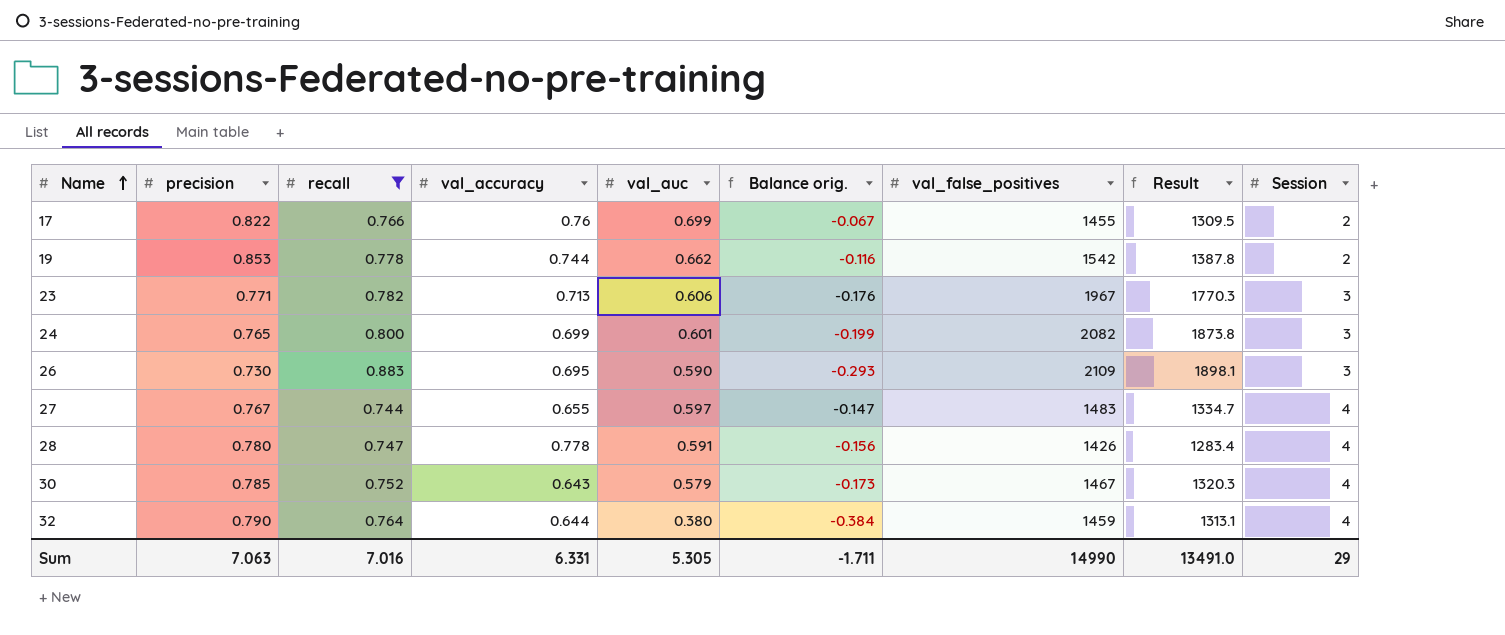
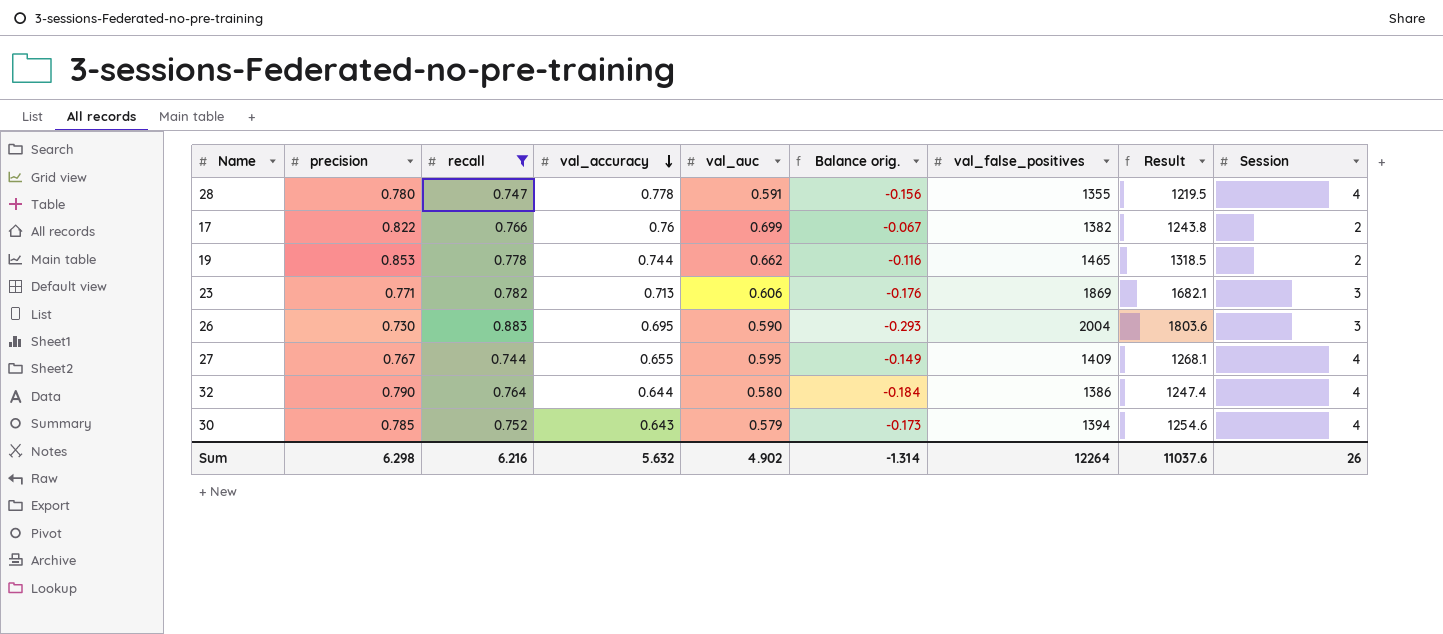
row order: Name ascending -> val_accuracy descending
row 24: 0.765 | 0.800 | 0.699 | 0.601 | -0.199 | 2082 | 1873.8 | 3 -> none
28 | val_false_positives: 1426 -> 1355
28 | Result: 1283.4 -> 1219.5
17 | val_false_positives: 1455 -> 1382
17 | Result: 1309.5 -> 1243.8
19 | val_false_positives: 1542 -> 1465
19 | Result: 1387.8 -> 1318.5
23 | val_false_positives: 1967 -> 1869
23 | Result: 1770.3 -> 1682.1
26 | val_false_positives: 2109 -> 2004
26 | Result: 1898.1 -> 1803.6
27 | val_auc: 0.597 -> 0.595
27 | Balance orig.: -0.147 -> -0.149
27 | val_false_positives: 1483 -> 1409
27 | Result: 1334.7 -> 1268.1
32 | val_auc: 0.380 -> 0.580
32 | Balance orig.: -0.384 -> -0.184
32 | val_false_positives: 1459 -> 1386
32 | Result: 1313.1 -> 1247.4
30 | val_false_positives: 1467 -> 1394
30 | Result: 1320.3 -> 1254.6
Sum | precision: 7.063 -> 6.298
Sum | recall: 7.016 -> 6.216
Sum | val_accuracy: 6.331 -> 5.632
Sum | val_auc: 5.305 -> 4.902
Sum | Balance orig.: -1.711 -> -1.314
Sum | val_false_positives: 14990 -> 12264
Sum | Result: 13491.0 -> 11037.6
Sum | Session: 29 -> 26

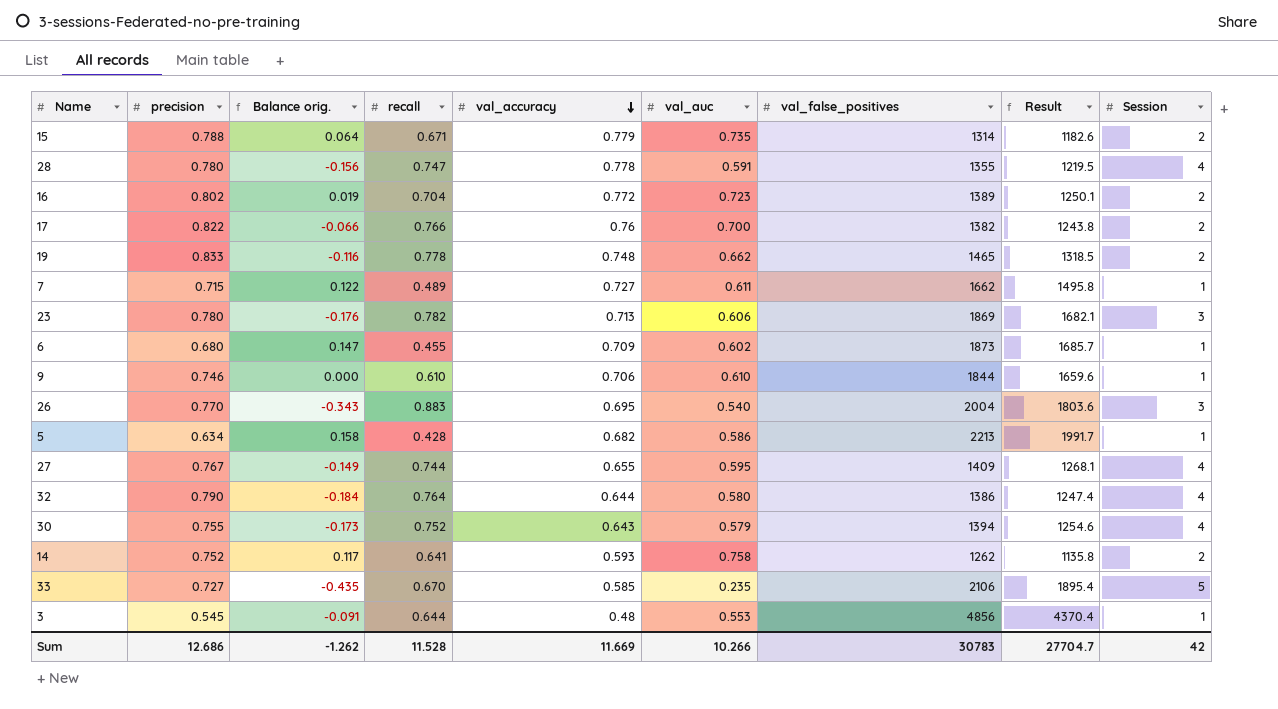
filter: recall >= 0.744 -> none
column Balance orig. | position: 6 -> 3
17 | Balance orig.: -0.067 -> -0.066
17 | val_auc: 0.699 -> 0.700
19 | precision: 0.853 -> 0.833
19 | val_accuracy: 0.744 -> 0.748
23 | precision: 0.771 -> 0.780
26 | precision: 0.730 -> 0.770
26 | Balance orig.: -0.293 -> -0.343
26 | val_auc: 0.590 -> 0.540
30 | precision: 0.785 -> 0.755
Sum | precision: 6.298 -> 12.686
Sum | Balance orig.: -1.314 -> -1.262
Sum | recall: 6.216 -> 11.528
Sum | val_accuracy: 5.632 -> 11.669
Sum | val_auc: 4.902 -> 10.266
Sum | val_false_positives: 12264 -> 30783
Sum | Result: 11037.6 -> 27704.7
Sum | Session: 26 -> 42

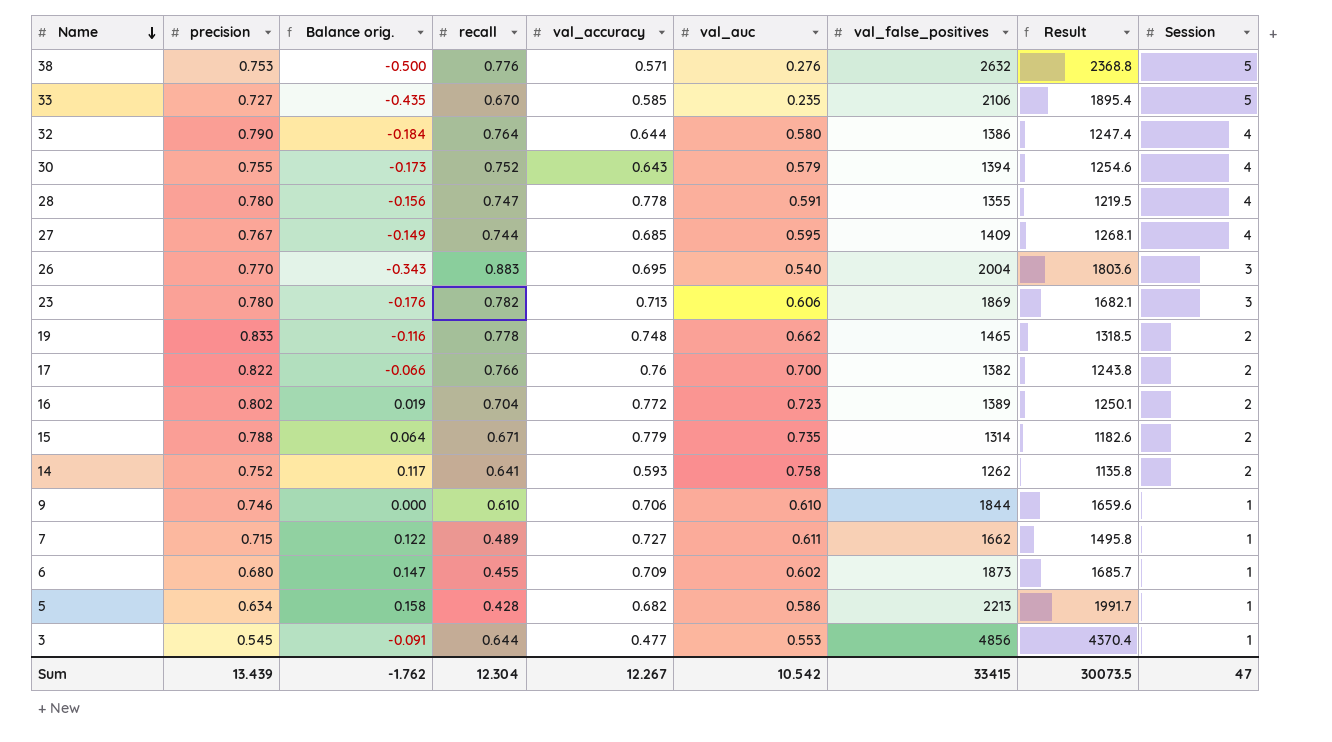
row order: val_accuracy descending -> Name descending
row 38: none -> 0.753 | -0.500 | 0.776 | 0.571 | 0.276 | 2632 | 2368.8 | 5
27 | val_accuracy: 0.655 -> 0.685
3 | val_accuracy: 0.48 -> 0.477
Sum | precision: 12.686 -> 13.439
Sum | Balance orig.: -1.262 -> -1.762
Sum | recall: 11.528 -> 12.304
Sum | val_accuracy: 11.669 -> 12.267
Sum | val_auc: 10.266 -> 10.542
Sum | val_false_positives: 30783 -> 33415
Sum | Result: 27704.7 -> 30073.5
Sum | Session: 42 -> 47

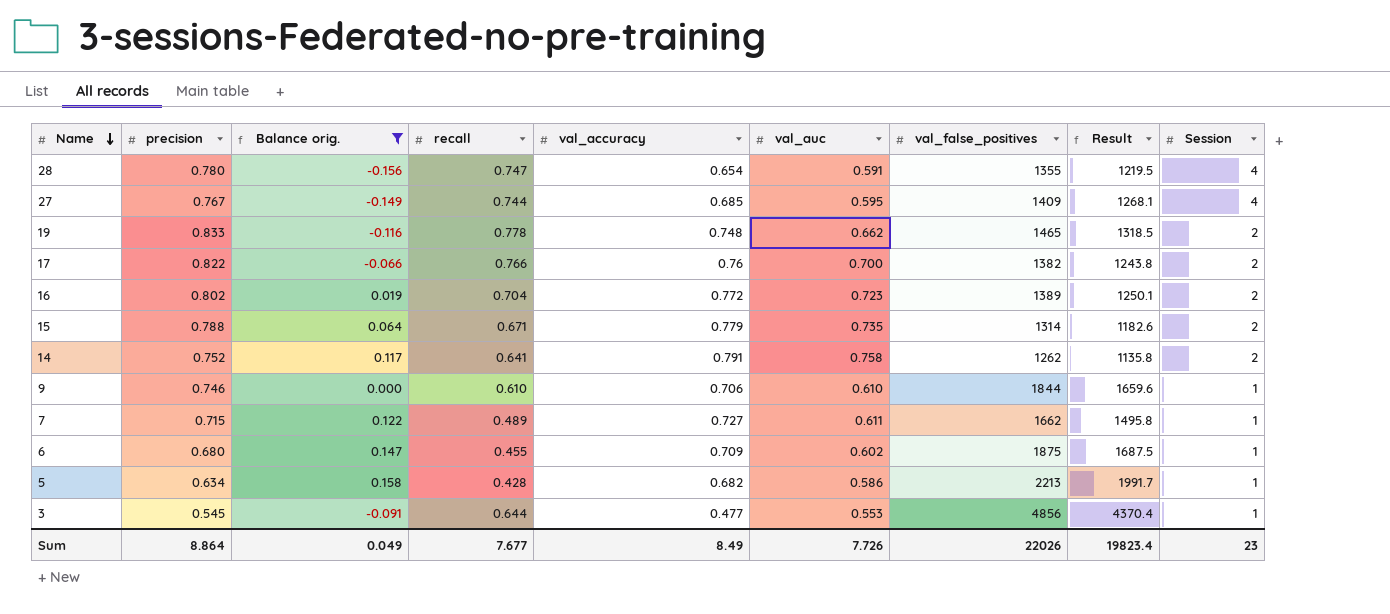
filter: none -> Balance orig. >= -0.156
28 | val_accuracy: 0.778 -> 0.654
14 | val_accuracy: 0.593 -> 0.791
6 | val_false_positives: 1873 -> 1875
6 | Result: 1685.7 -> 1687.5
Sum | precision: 13.439 -> 8.864
Sum | Balance orig.: -1.762 -> 0.049
Sum | recall: 12.304 -> 7.677
Sum | val_accuracy: 12.267 -> 8.49
Sum | val_auc: 10.542 -> 7.726
Sum | val_false_positives: 33415 -> 22026
Sum | Result: 30073.5 -> 19823.4
Sum | Session: 47 -> 23

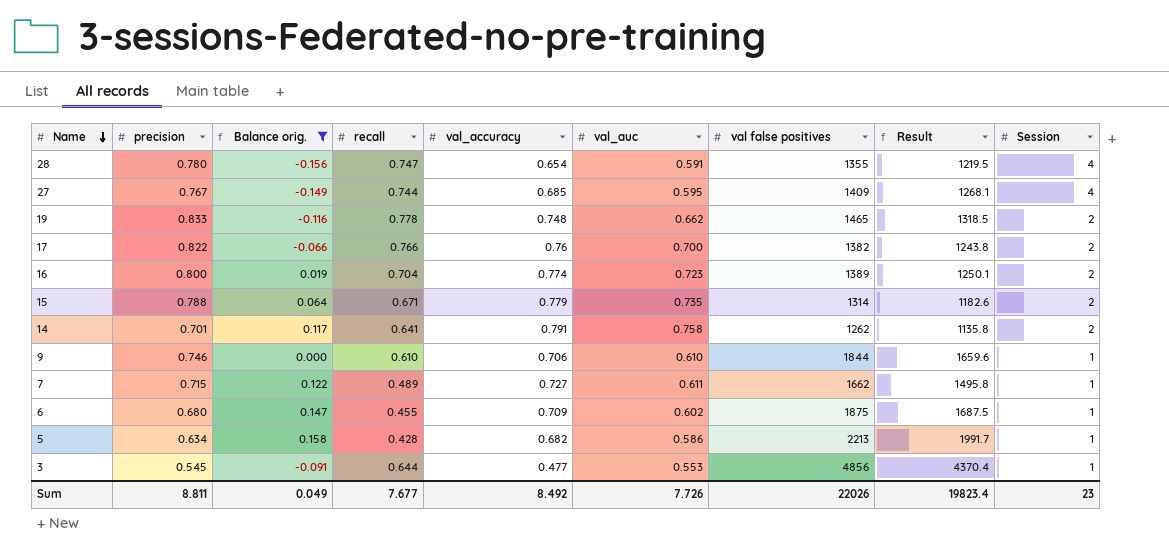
column name: val_false_positives -> val false positives
16 | precision: 0.802 -> 0.800
16 | val_accuracy: 0.772 -> 0.774
14 | precision: 0.752 -> 0.701
Sum | precision: 8.864 -> 8.811
Sum | val_accuracy: 8.49 -> 8.492

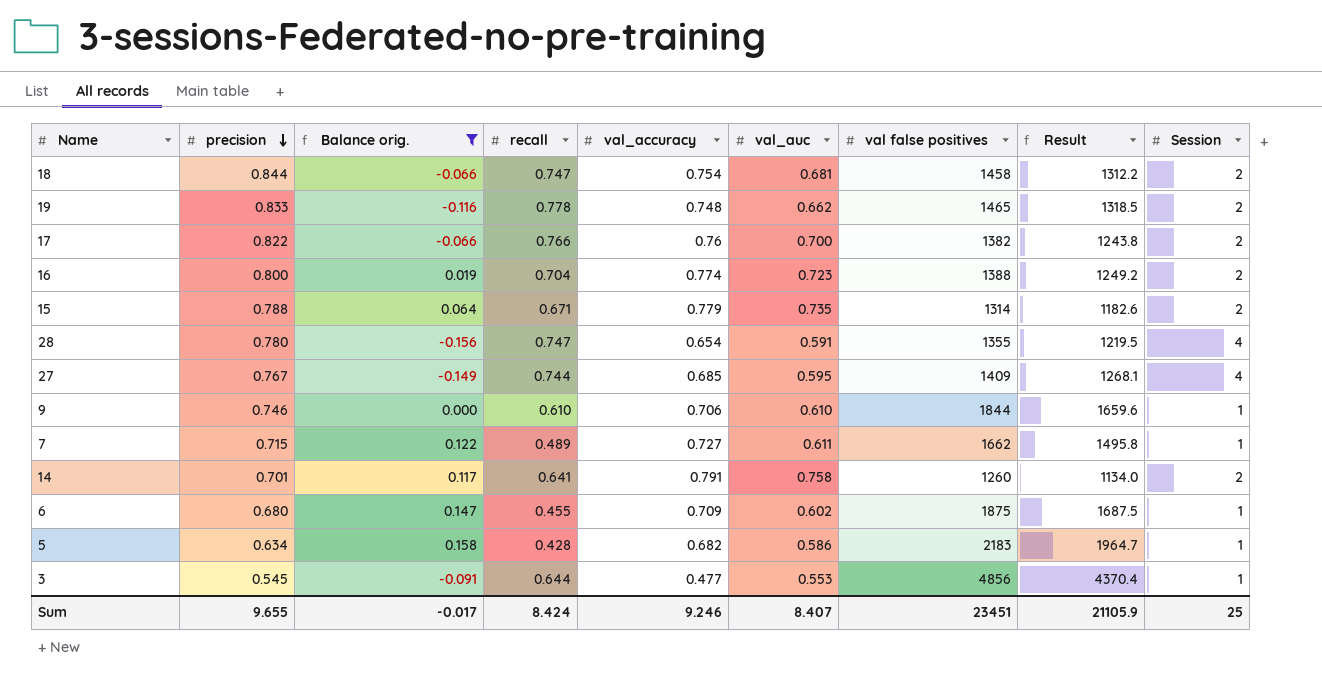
row order: Name descending -> precision descending
row 18: none -> 0.844 | -0.066 | 0.747 | 0.754 | 0.681 | 1458 | 1312.2 | 2
16 | val false positives: 1389 -> 1388
16 | Result: 1250.1 -> 1249.2
14 | val false positives: 1262 -> 1260
14 | Result: 1135.8 -> 1134.0
5 | val false positives: 2213 -> 2183
5 | Result: 1991.7 -> 1964.7
Sum | precision: 8.811 -> 9.655
Sum | Balance orig.: 0.049 -> -0.017
Sum | recall: 7.677 -> 8.424
Sum | val_accuracy: 8.492 -> 9.246
Sum | val_auc: 7.726 -> 8.407
Sum | val false positives: 22026 -> 23451
Sum | Result: 19823.4 -> 21105.9
Sum | Session: 23 -> 25

